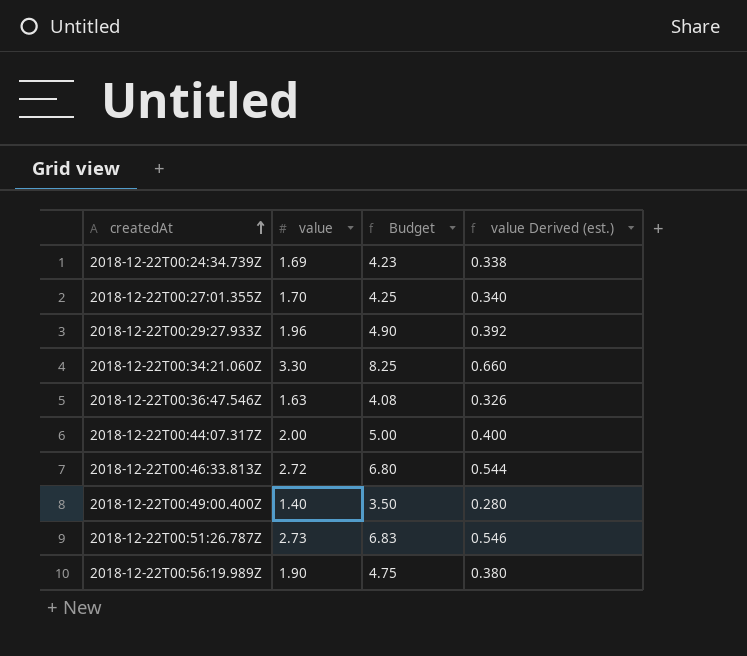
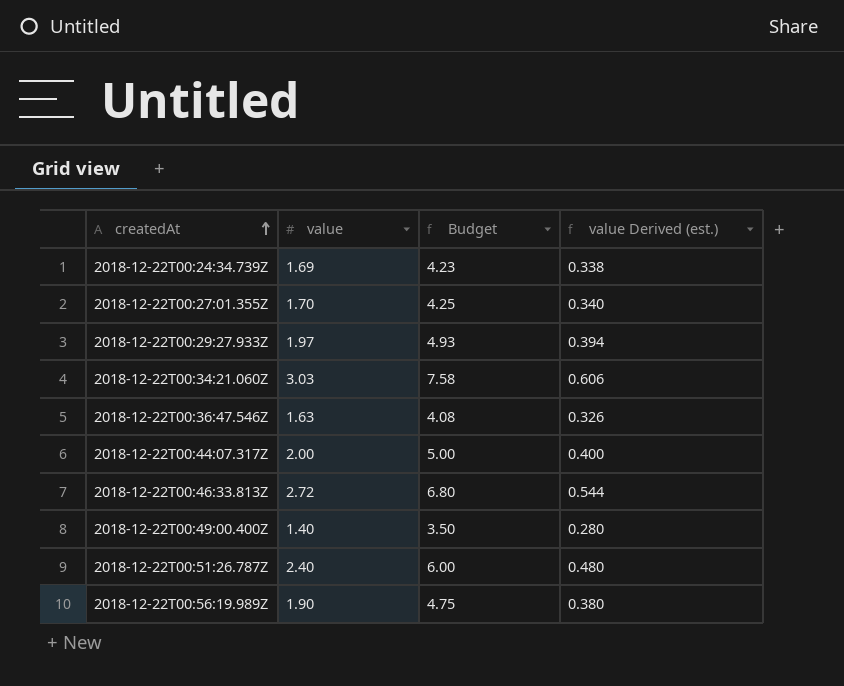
2018-12-22T00:29:27.933Z | value: 1.96 -> 1.97
2018-12-22T00:29:27.933Z | Budget: 4.90 -> 4.93
2018-12-22T00:29:27.933Z | value Derived (est.): 0.392 -> 0.394
2018-12-22T00:34:21.060Z | value: 3.30 -> 3.03
2018-12-22T00:34:21.060Z | Budget: 8.25 -> 7.58
2018-12-22T00:34:21.060Z | value Derived (est.): 0.660 -> 0.606
2018-12-22T00:51:26.787Z | value: 2.73 -> 2.40
2018-12-22T00:51:26.787Z | Budget: 6.83 -> 6.00
2018-12-22T00:51:26.787Z | value Derived (est.): 0.546 -> 0.480

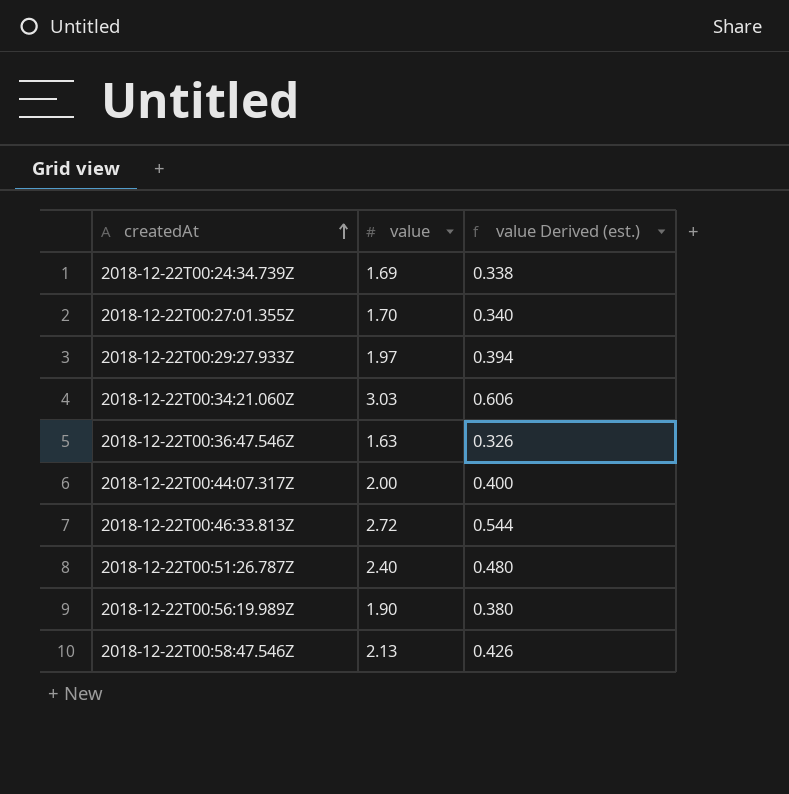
column Budget | formula: [value] * 2.5 -> none
row 2018-12-22T00:49:00.400Z: 1.40 | 3.50 | 0.280 -> none
row 2018-12-22T00:58:47.546Z: none -> 2.13 | 0.426

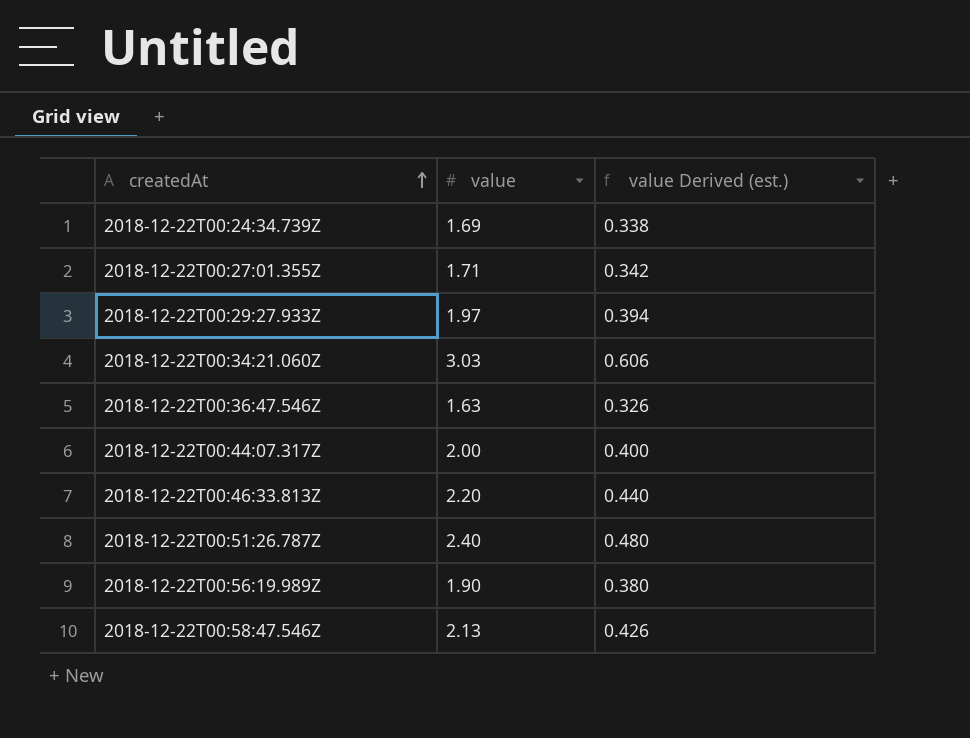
2018-12-22T00:27:01.355Z | value: 1.70 -> 1.71
2018-12-22T00:27:01.355Z | value Derived (est.): 0.340 -> 0.342
2018-12-22T00:46:33.813Z | value: 2.72 -> 2.20
2018-12-22T00:46:33.813Z | value Derived (est.): 0.544 -> 0.440

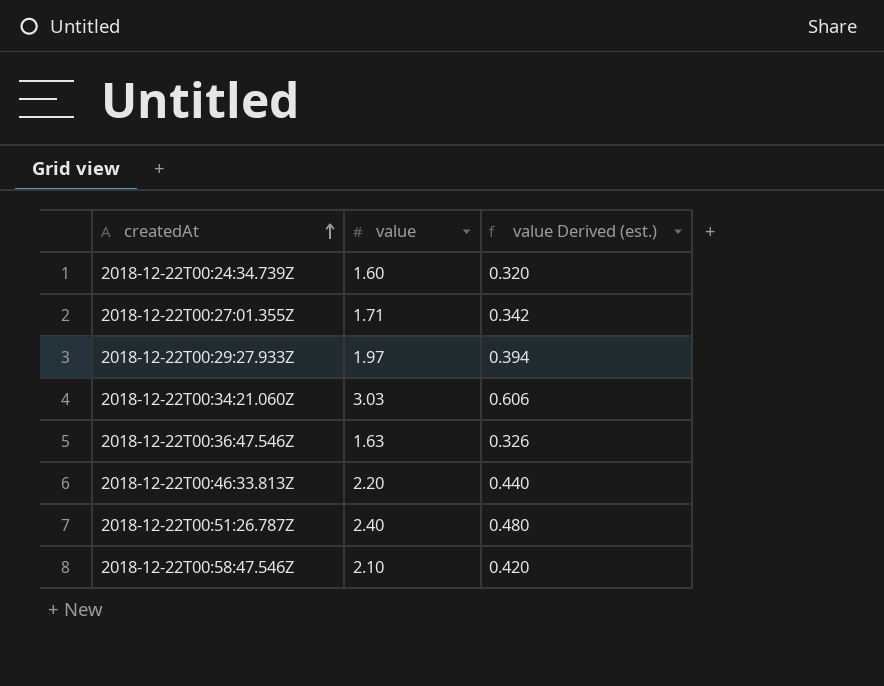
row 2018-12-22T00:44:07.317Z: 2.00 | 0.400 -> none
row 2018-12-22T00:56:19.989Z: 1.90 | 0.380 -> none
2018-12-22T00:24:34.739Z | value: 1.69 -> 1.60
2018-12-22T00:24:34.739Z | value Derived (est.): 0.338 -> 0.320
2018-12-22T00:58:47.546Z | value: 2.13 -> 2.10
2018-12-22T00:58:47.546Z | value Derived (est.): 0.426 -> 0.420

